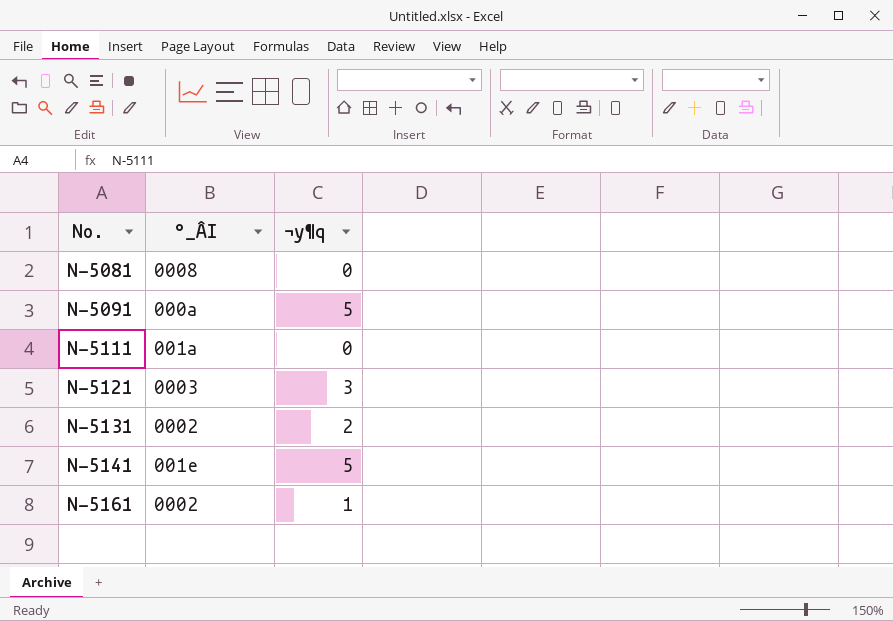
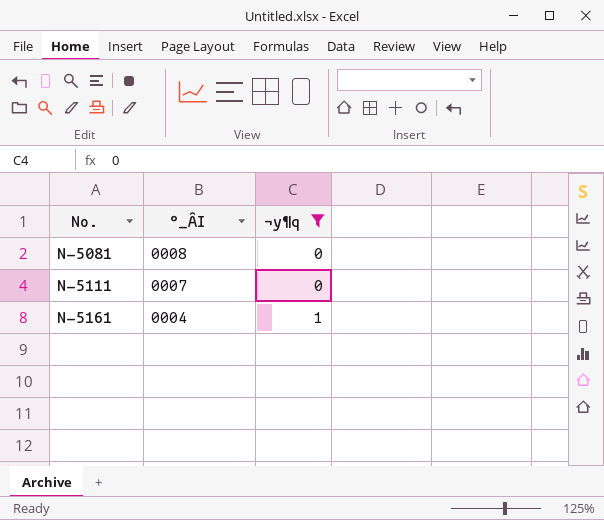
filter: none -> ¬y¶q <= 1
N-5111 | °_ÂI: 001a -> 0007
N-5161 | °_ÂI: 0002 -> 0004

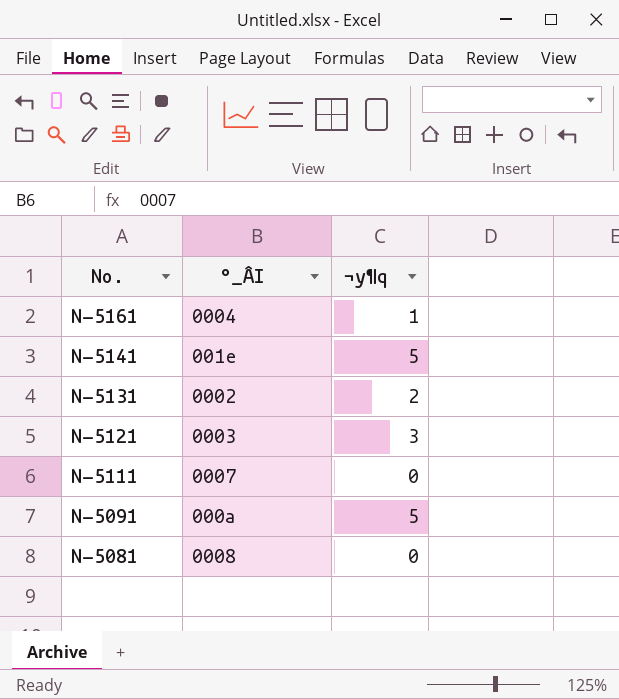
filter: ¬y¶q <= 1 -> none
row order: No. ascending -> No. descending

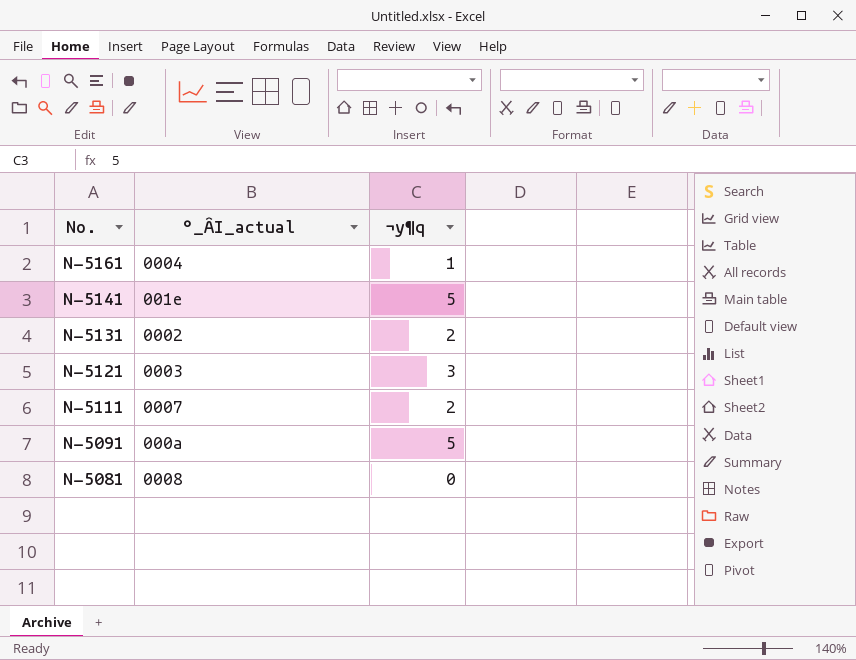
column name: °_ÂI -> °_ÂI_actual
N-5111 | ¬y¶q: 0 -> 2

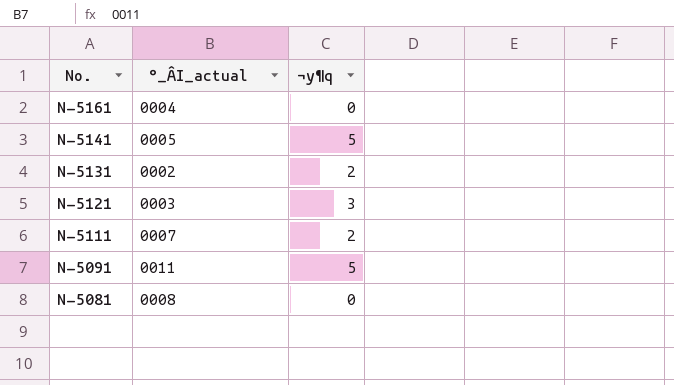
N-5161 | ¬y¶q: 1 -> 0
N-5141 | °_ÂI_actual: 001e -> 0005
N-5091 | °_ÂI_actual: 000a -> 0011

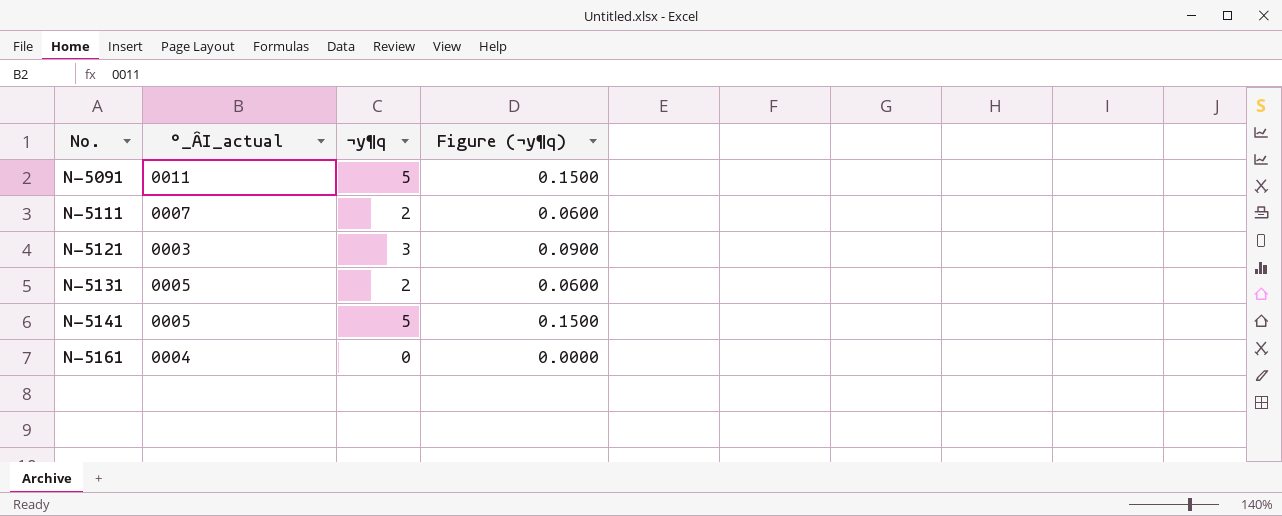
row order: No. descending -> No. ascending
column Figure (¬y¶q) | formula: none -> [¬y¶q] * 0.03
row N-5081: 0008 | 0 -> none
N-5131 | °_ÂI_actual: 0002 -> 0005

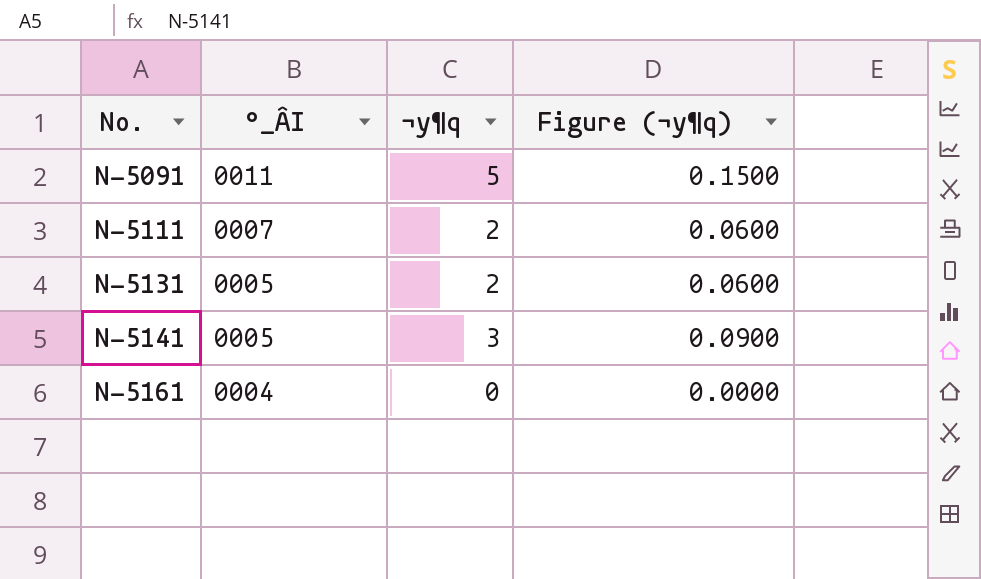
column name: °_ÂI_actual -> °_ÂI
row N-5121: 0003 | 3 | 0.0900 -> none
N-5141 | ¬y¶q: 5 -> 3
N-5141 | Figure (¬y¶q): 0.1500 -> 0.0900

